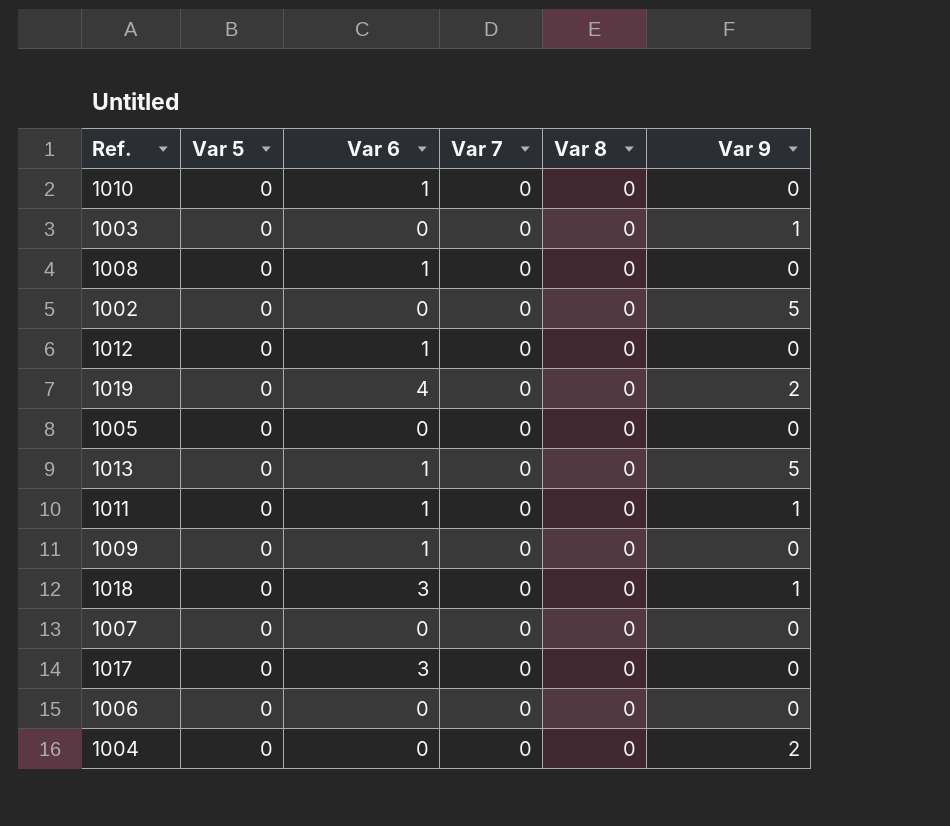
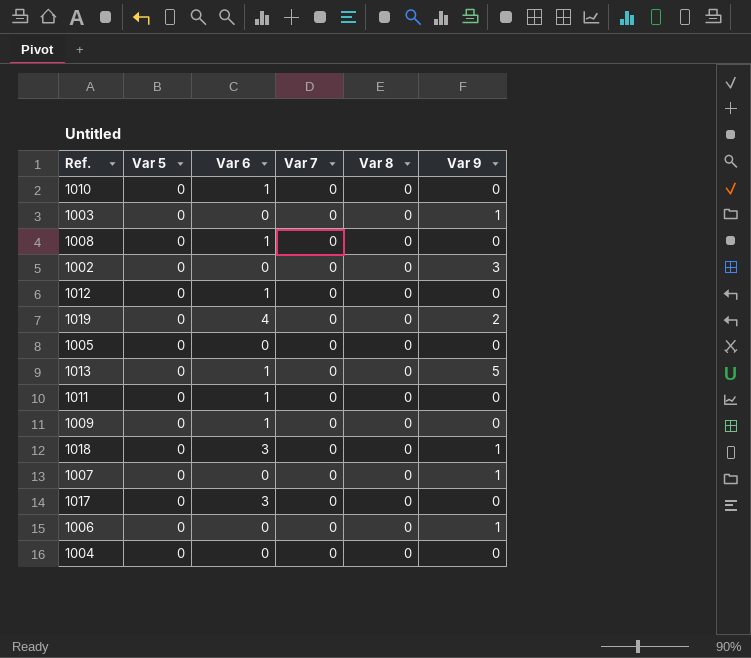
1002 | Var 9: 5 -> 3
1011 | Var 9: 1 -> 0
1007 | Var 9: 0 -> 1
1006 | Var 9: 0 -> 1
1004 | Var 9: 2 -> 0

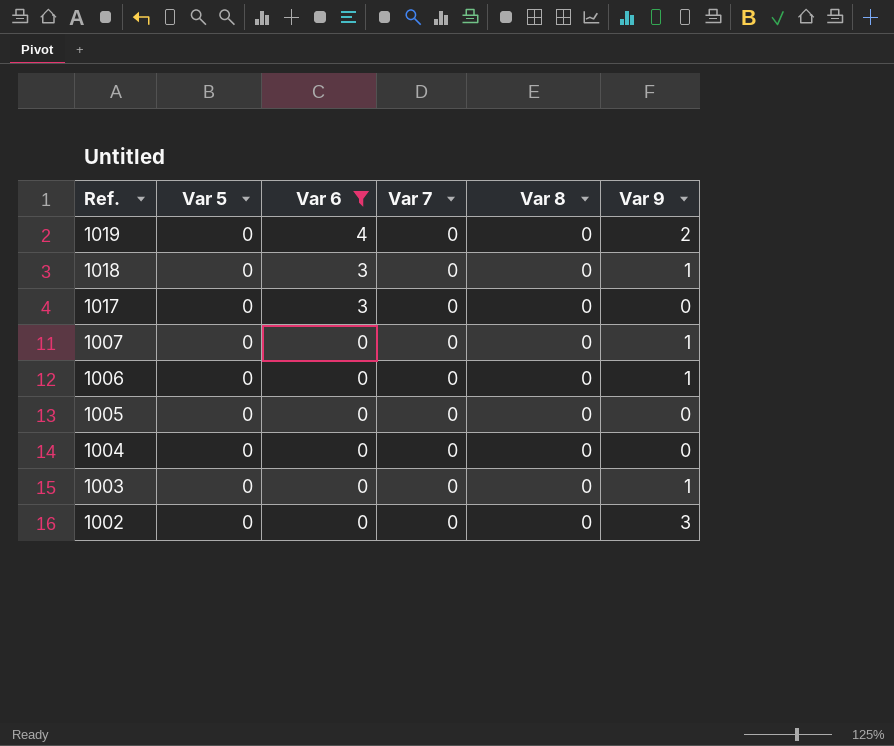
filter: none -> Var 6 != 1
row order: none -> Ref. descending

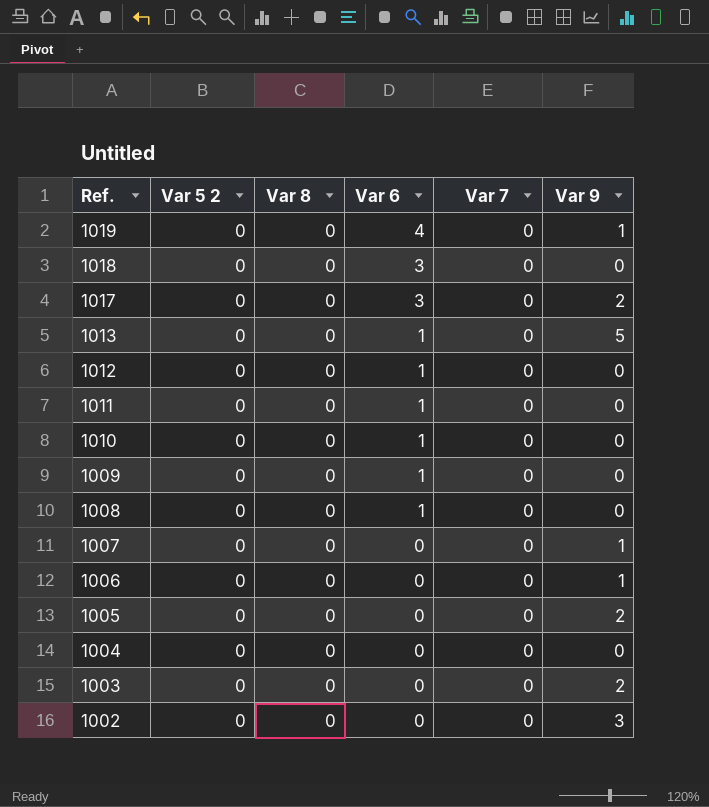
filter: Var 6 != 1 -> none
column name: Var 5 -> Var 5 2
column Var 8 | position: 5 -> 3
1019 | Var 9: 2 -> 1
1018 | Var 9: 1 -> 0
1017 | Var 9: 0 -> 2
1005 | Var 9: 0 -> 2
1003 | Var 9: 1 -> 2

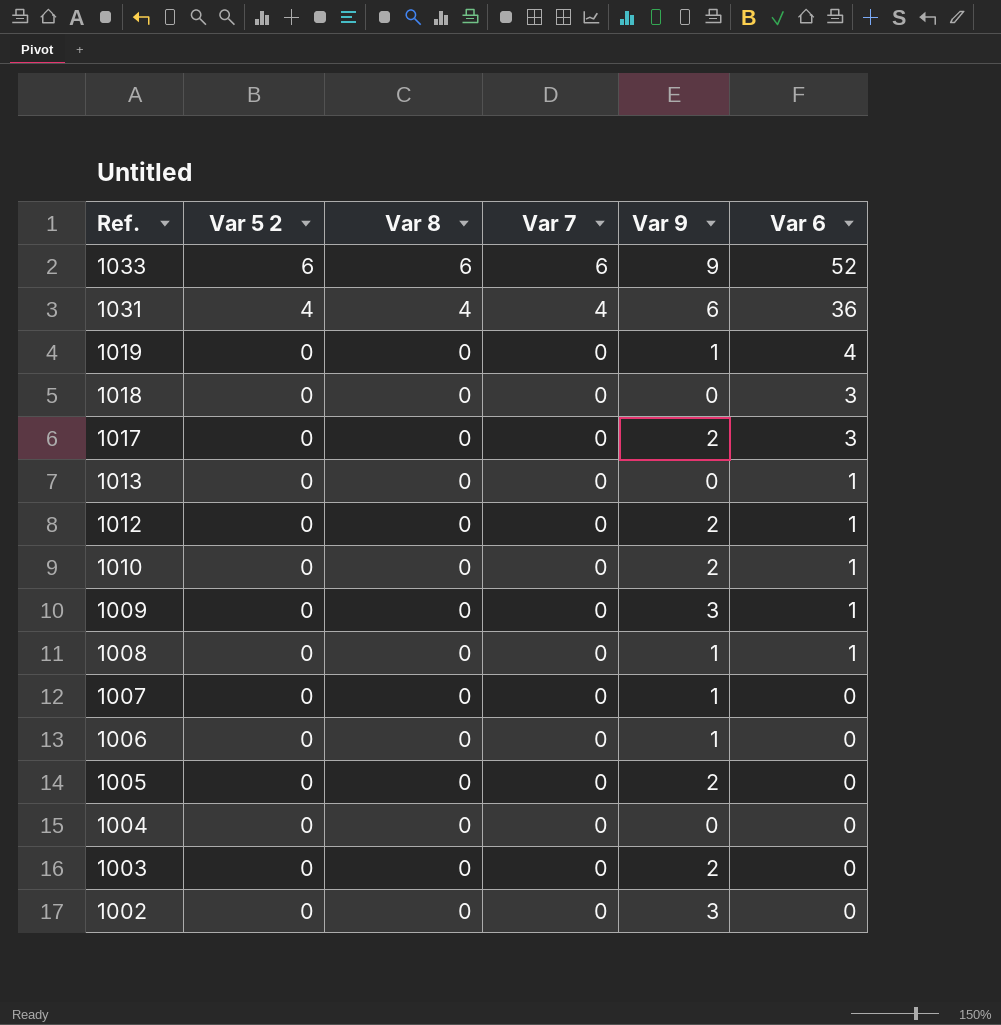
column Var 6 | position: 4 -> 6
row 1011: 0 | 0 | 1 | 0 | 0 -> none
row 1033: none -> 6 | 6 | 6 | 9 | 52
row 1031: none -> 4 | 4 | 4 | 6 | 36
1013 | Var 9: 5 -> 0
1012 | Var 9: 0 -> 2
1010 | Var 9: 0 -> 2
1009 | Var 9: 0 -> 3
1008 | Var 9: 0 -> 1

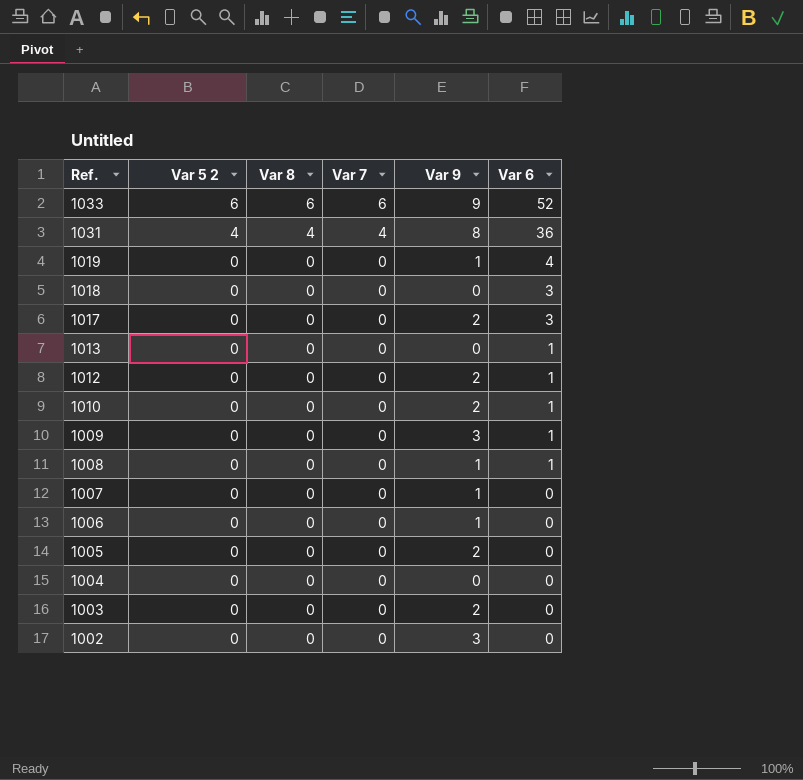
1031 | Var 9: 6 -> 8

